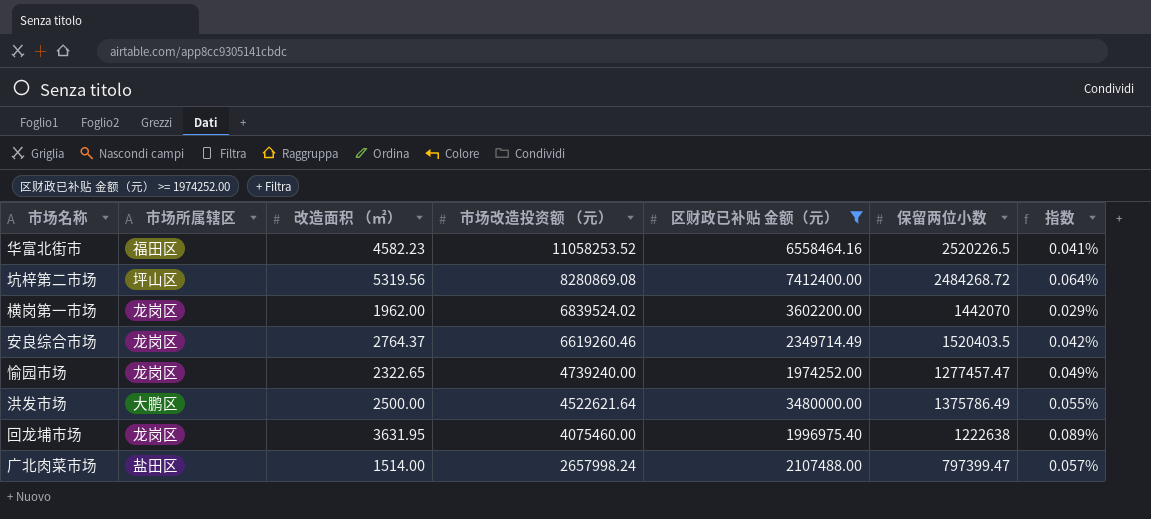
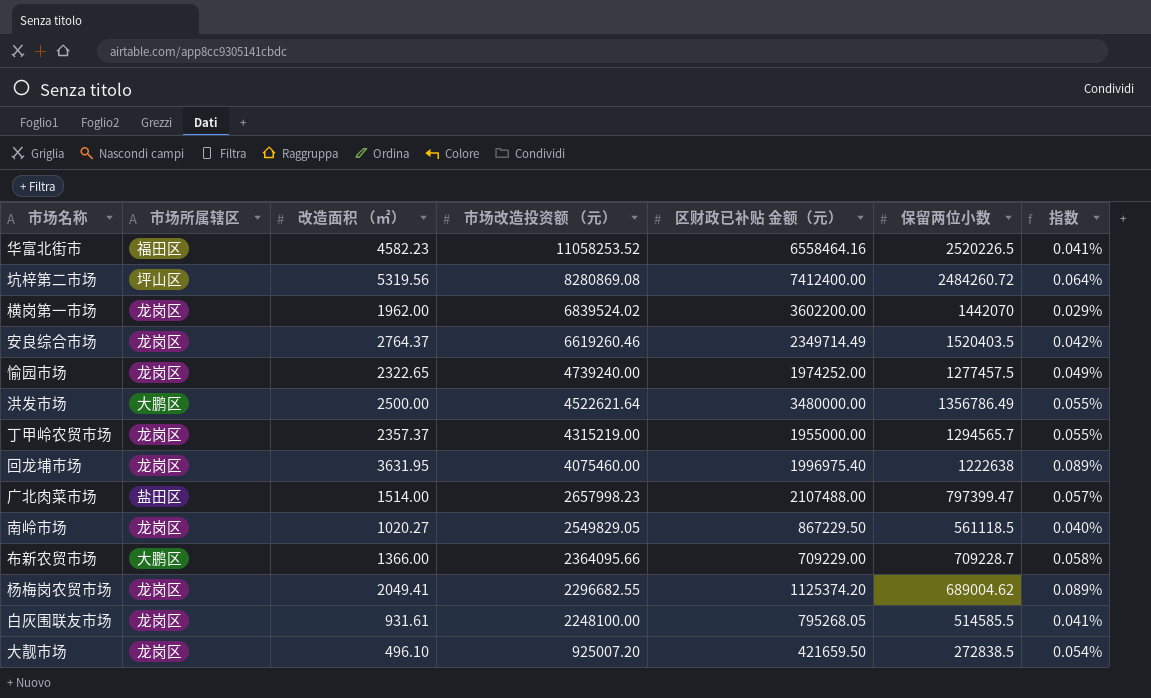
filter: 区财政已补贴 金额（元） >= 1974252.00 -> none
坑梓第二市场 | 保留两位小数: 2484268.72 -> 2484260.72
愉园市场 | 保留两位小数: 1277457.47 -> 1277457.5
洪发市场 | 保留两位小数: 1375786.49 -> 1356786.49
广北肉菜市场 | 市场改造投资额 （元）: 2657998.24 -> 2657998.23

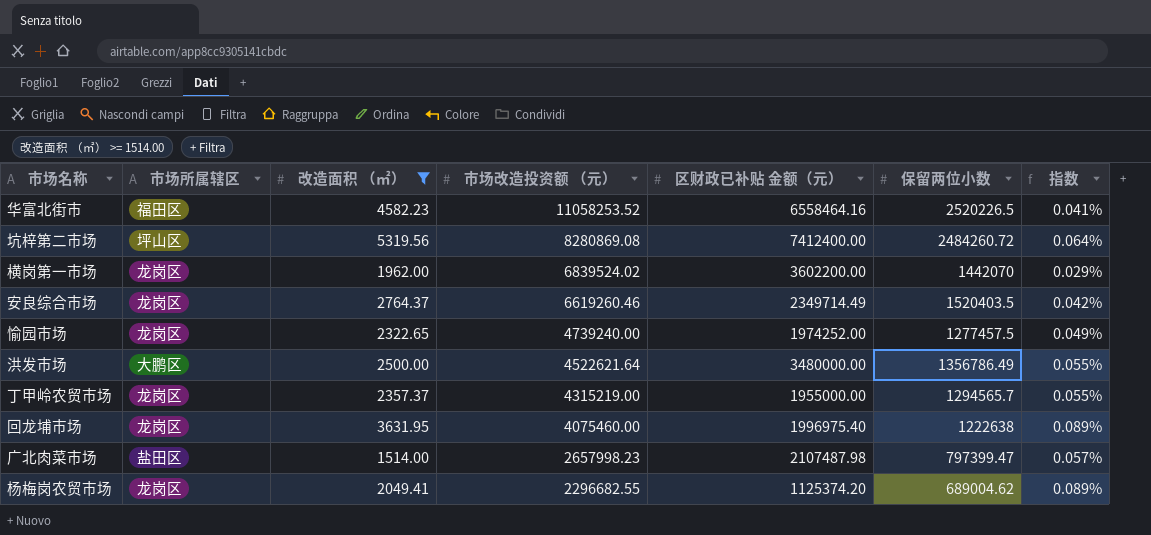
filter: none -> 改造面积 （㎡） >= 1514.00
广北肉菜市场 | 区财政已补贴 金额（元）: 2107488.00 -> 2107487.98

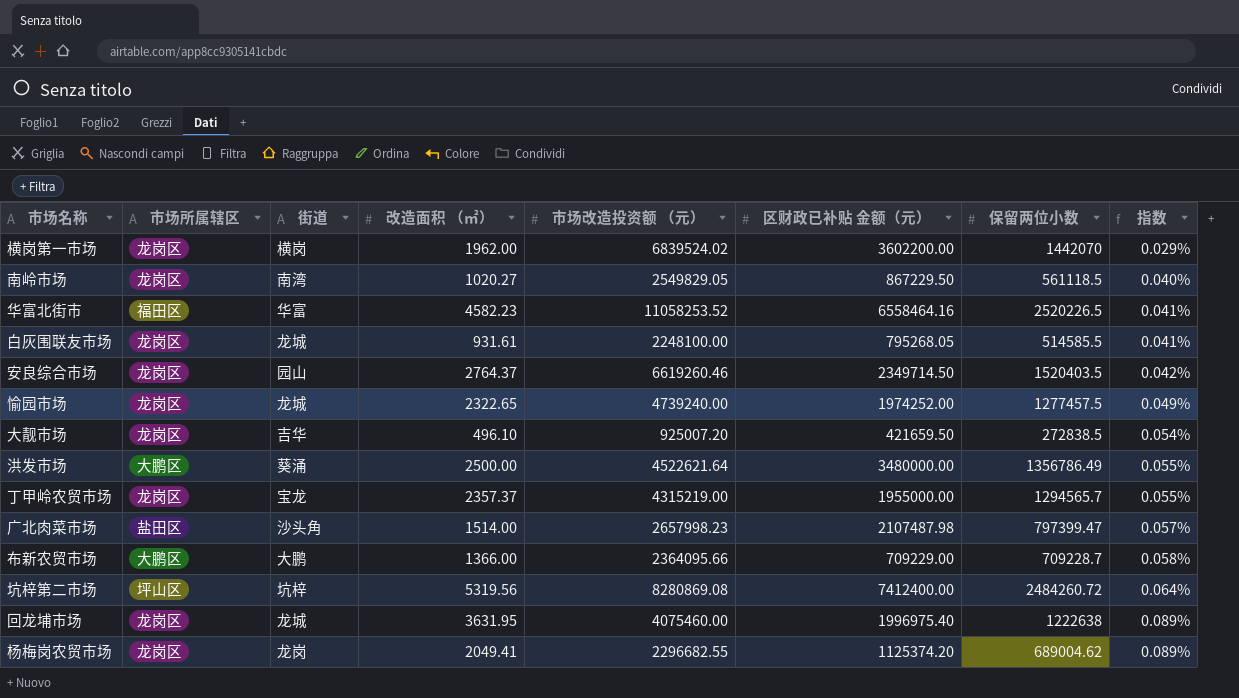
filter: 改造面积 （㎡） >= 1514.00 -> none
row order: 市场改造投资额 （元） descending -> 指数 ascending
column 街道 | position: none -> 3
安良综合市场 | 区财政已补贴 金额（元）: 2349714.49 -> 2349714.50

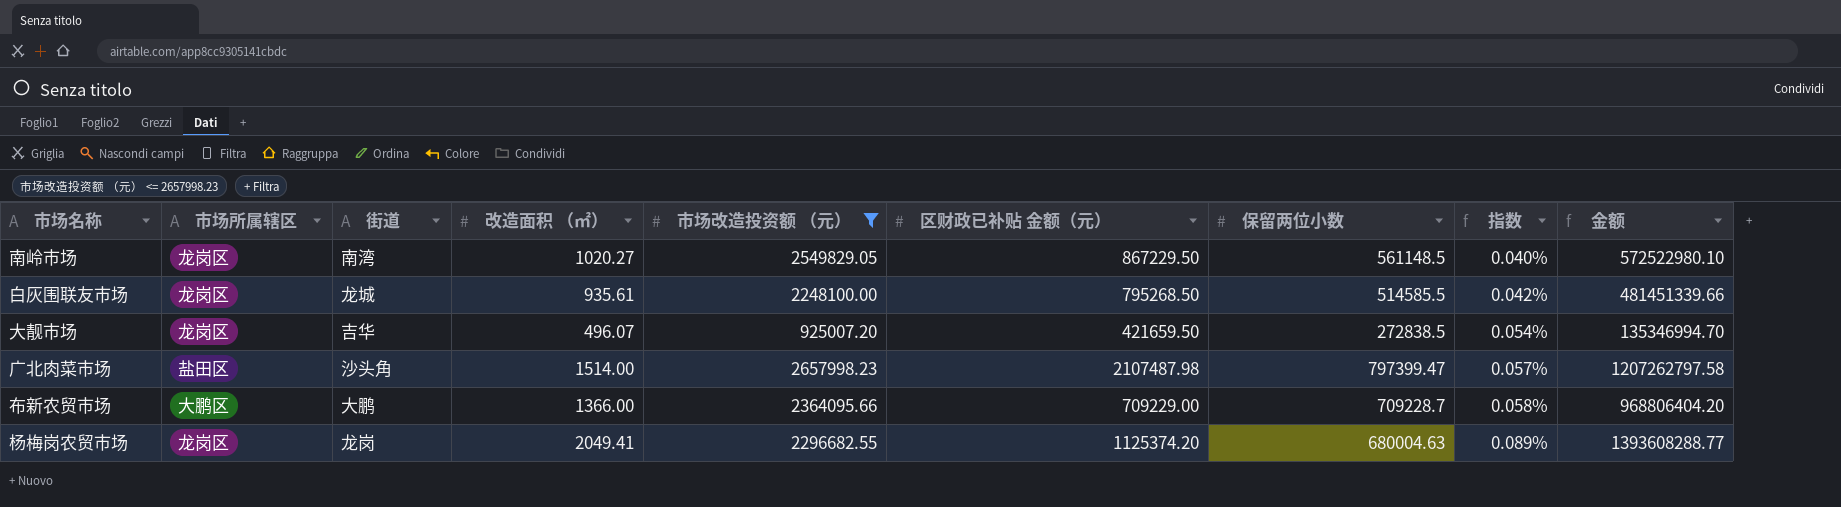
filter: none -> 市场改造投资额 （元） <= 2657998.23
column 金额 | formula: none -> [改造面积 （㎡）] * [保留两位小数]
南岭市场 | 保留两位小数: 561118.5 -> 561148.5
白灰围联友市场 | 改造面积 （㎡）: 931.61 -> 935.61
白灰围联友市场 | 区财政已补贴 金额（元）: 795268.05 -> 795268.50
白灰围联友市场 | 指数: 0.041% -> 0.042%
大靓市场 | 改造面积 （㎡）: 496.10 -> 496.07
杨梅岗农贸市场 | 保留两位小数: 689004.62 -> 680004.63

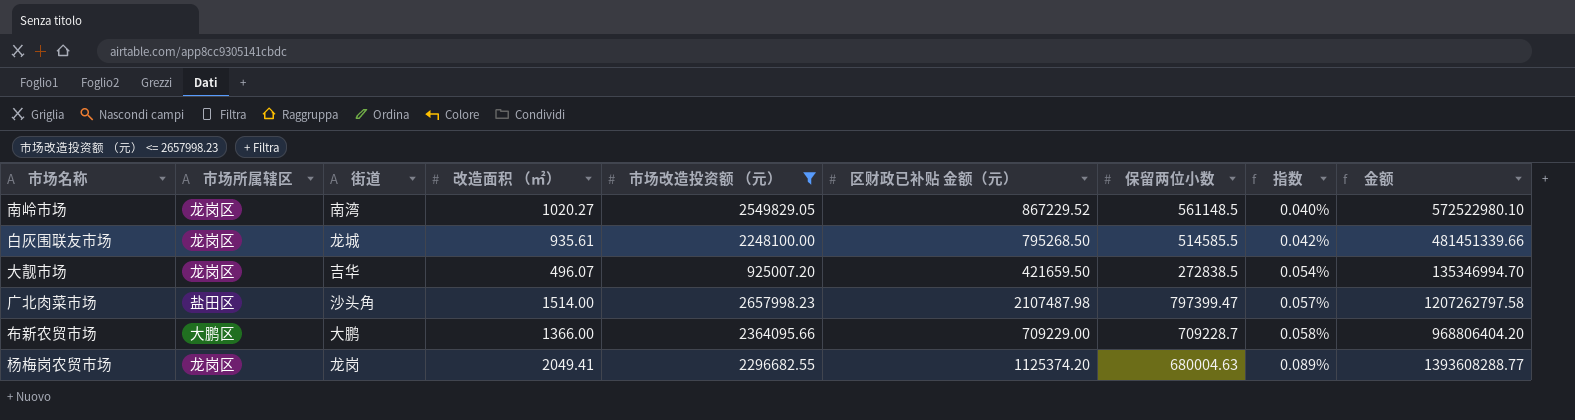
南岭市场 | 区财政已补贴 金额（元）: 867229.50 -> 867229.52

